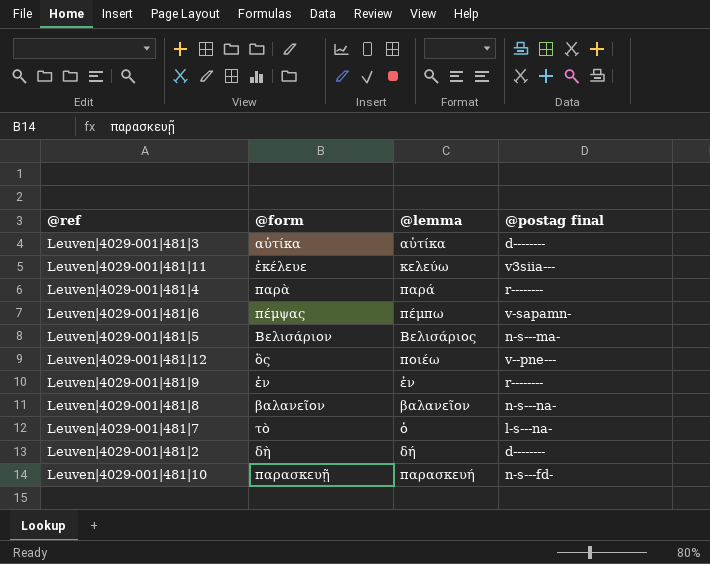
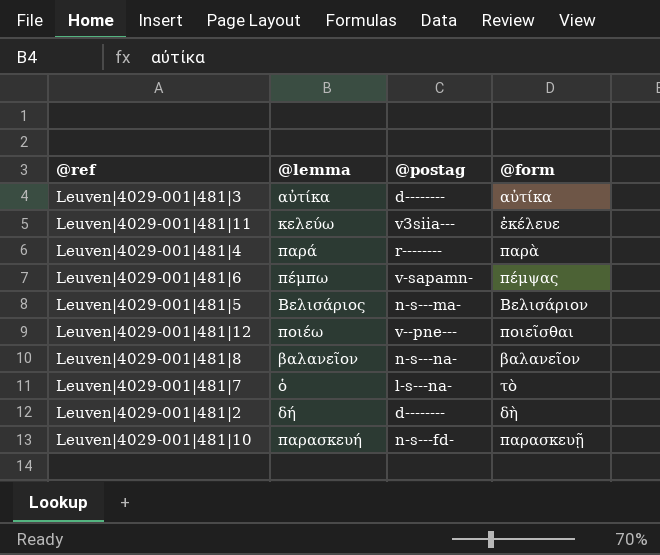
column name: @postag final -> @postag
column @form | position: 2 -> 4
row Leuven|4029-001|481|9: ἐν | ἐν | r-------- -> none
Leuven|4029-001|481|12 | @form: ὃς -> ποιεῖσθαι

